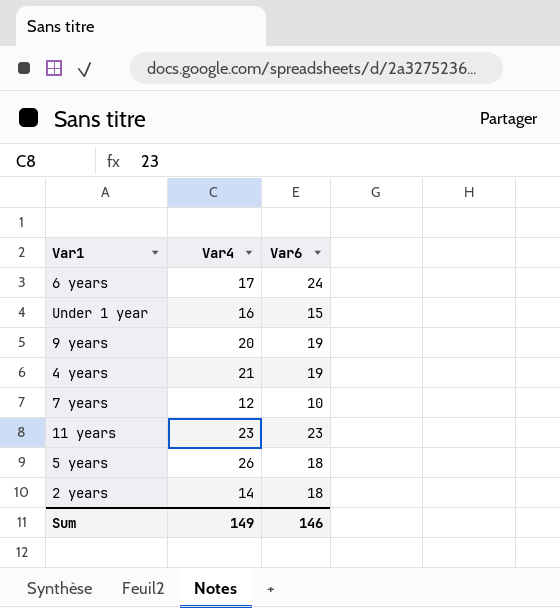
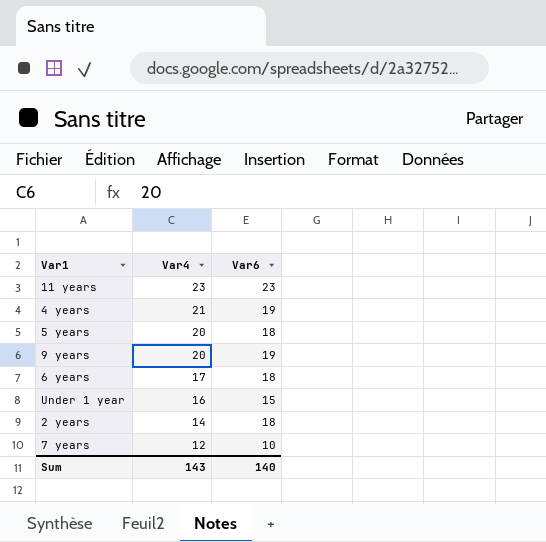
row order: none -> Var4 descending
5 years | Var4: 26 -> 20
6 years | Var6: 24 -> 18
Sum | Var4: 149 -> 143
Sum | Var6: 146 -> 140

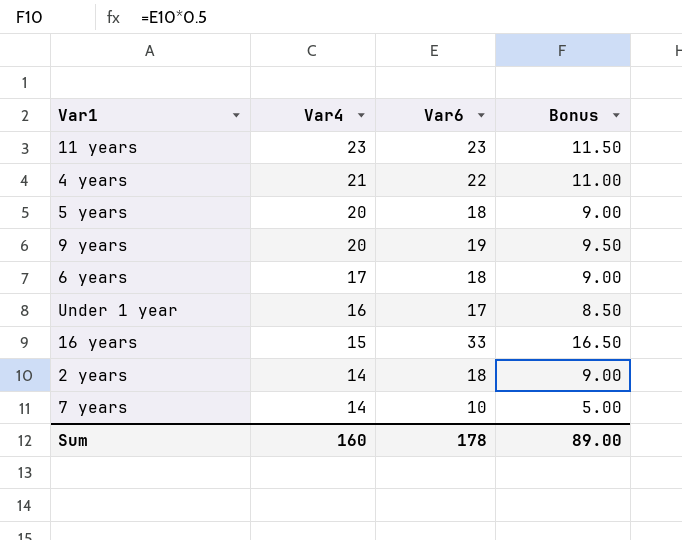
column Bonus | formula: none -> [Var6] * 0.5
4 years | Var6: 19 -> 22
Under 1 year | Var6: 15 -> 17
row 16 years: none -> 15 | 33 | 16.50
7 years | Var4: 12 -> 14
Sum | Var4: 143 -> 160
Sum | Var6: 140 -> 178

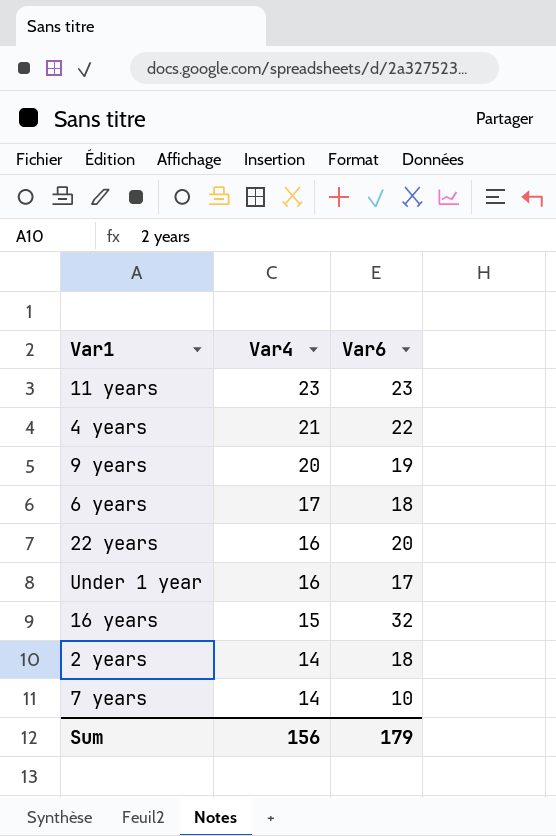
column Bonus | formula: [Var6] * 0.5 -> none
row 5 years: 20 | 18 | 9.00 -> none
row 22 years: none -> 16 | 20
16 years | Var6: 33 -> 32
Sum | Var4: 160 -> 156
Sum | Var6: 178 -> 179

